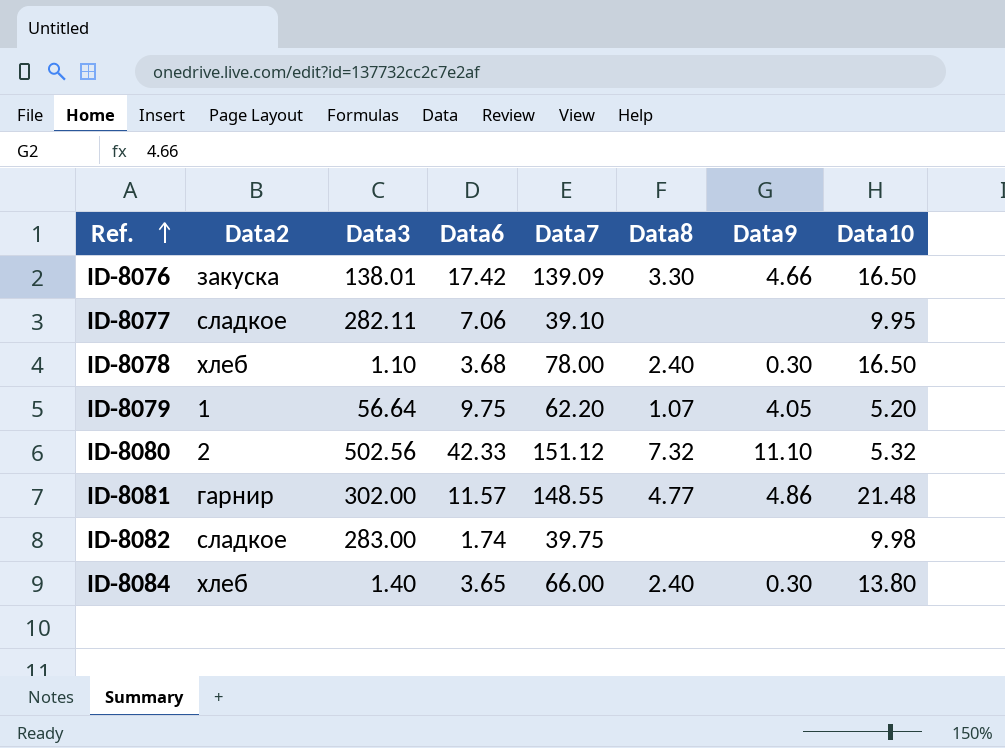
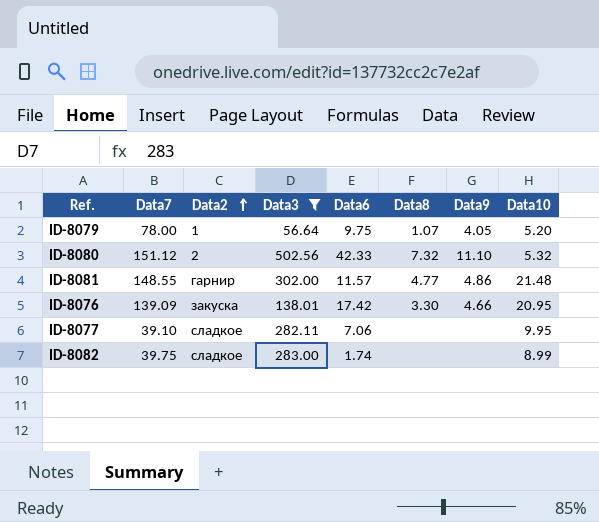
filter: none -> Data3 >= 56.64
row order: Ref. ascending -> Data2 ascending
column Data7 | position: 5 -> 2
ID-8079 | Data7: 62.20 -> 78.00
ID-8076 | Data10: 16.50 -> 20.95
ID-8082 | Data10: 9.98 -> 8.99

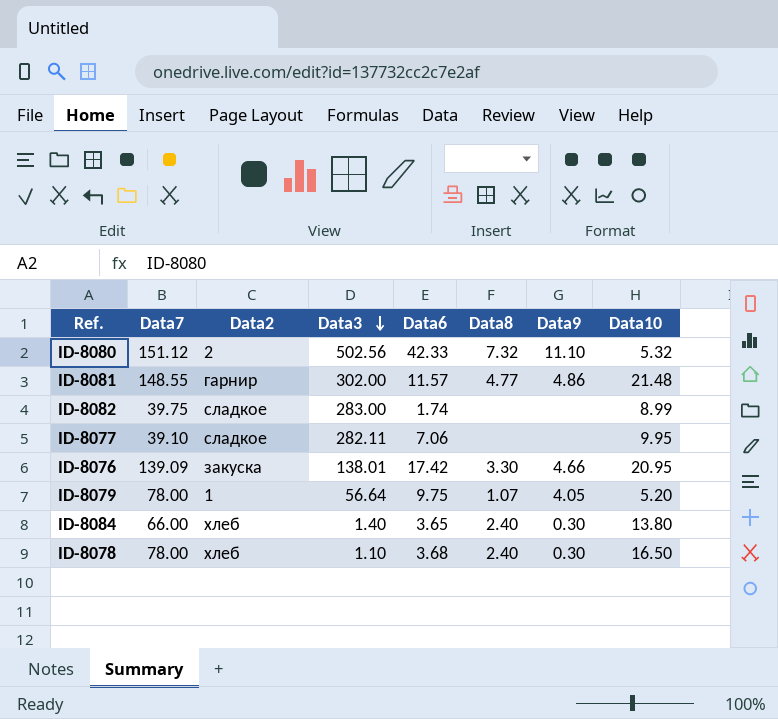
filter: Data3 >= 56.64 -> none
row order: Data2 ascending -> Data3 descending

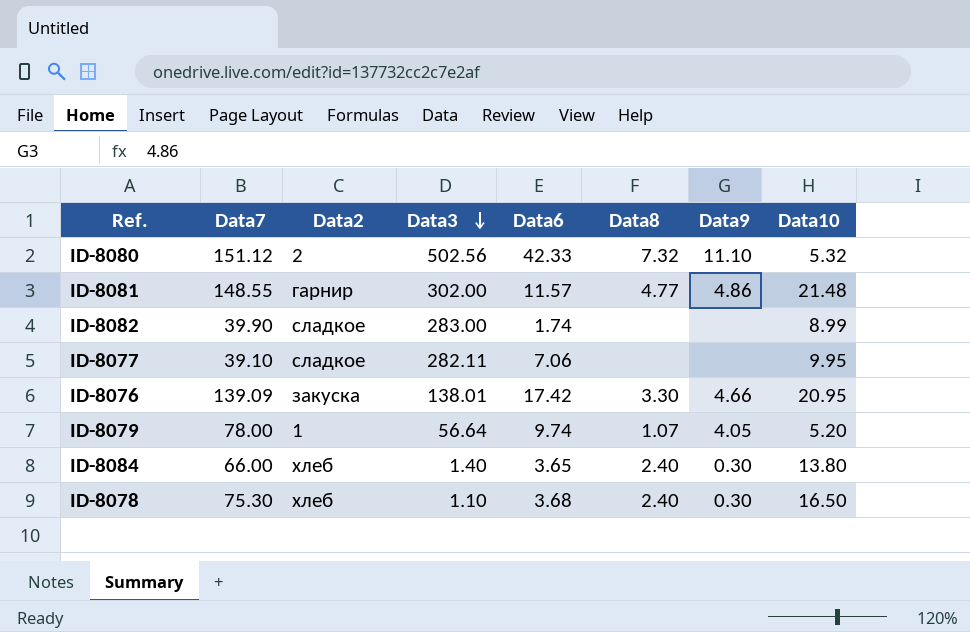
ID-8082 | Data7: 39.75 -> 39.90
ID-8079 | Data6: 9.75 -> 9.74
ID-8078 | Data7: 78.00 -> 75.30

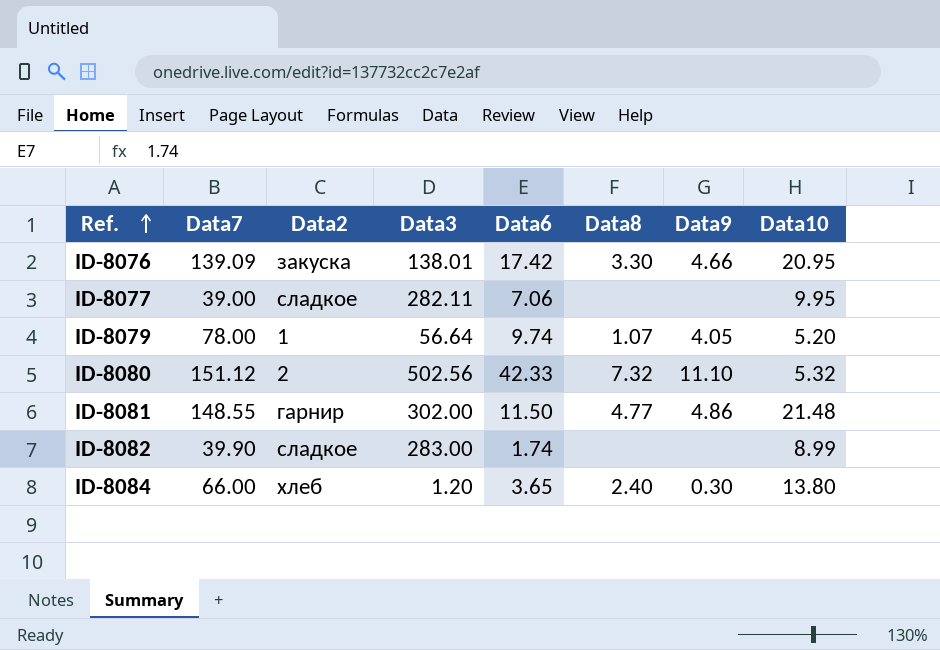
row order: Data3 descending -> Ref. ascending
row ID-8078: 75.30 | хлеб | 1.10 | 3.68 | 2.40 | 0.30 | 16.50 -> none
ID-8077 | Data7: 39.10 -> 39.00
ID-8081 | Data6: 11.57 -> 11.50
ID-8084 | Data3: 1.40 -> 1.20

